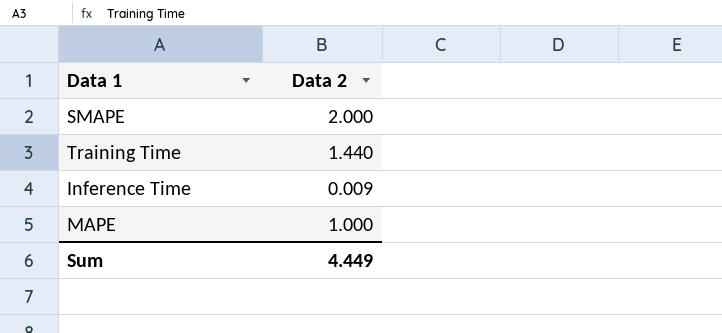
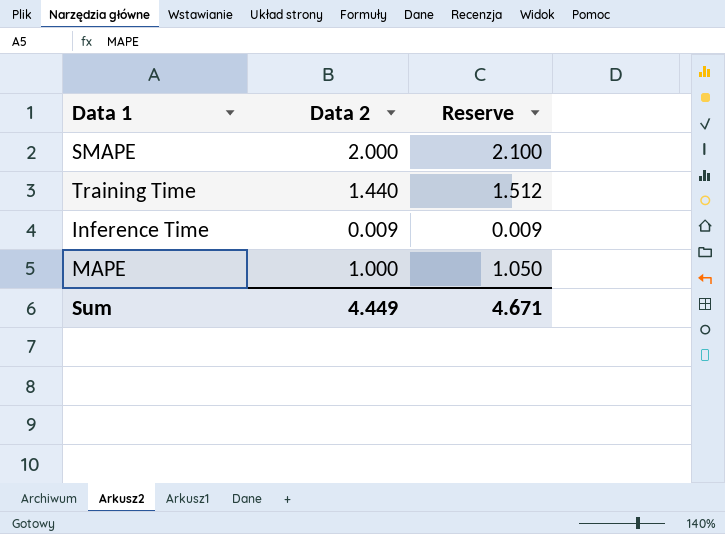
column Reserve | formula: none -> [Data 2] * 1.05

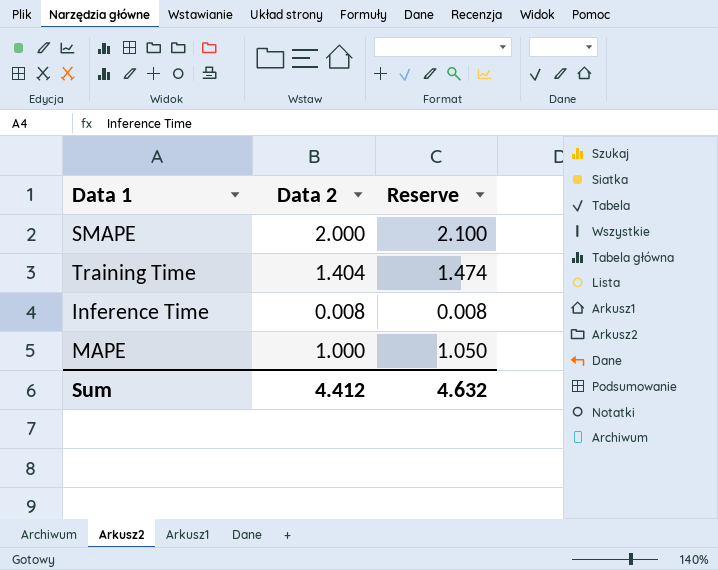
Training Time | Data 2: 1.440 -> 1.404
Training Time | Reserve: 1.512 -> 1.474
Inference Time | Data 2: 0.009 -> 0.008
Inference Time | Reserve: 0.009 -> 0.008
Sum | Data 2: 4.449 -> 4.412
Sum | Reserve: 4.671 -> 4.632

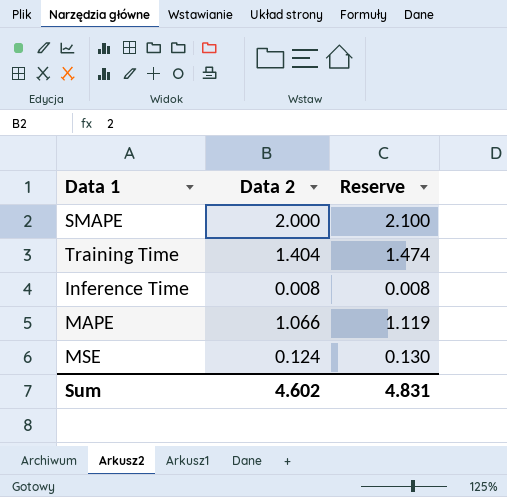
MAPE | Data 2: 1.000 -> 1.066
MAPE | Reserve: 1.050 -> 1.119
row MSE: none -> 0.124 | 0.130
Sum | Data 2: 4.412 -> 4.602
Sum | Reserve: 4.632 -> 4.831

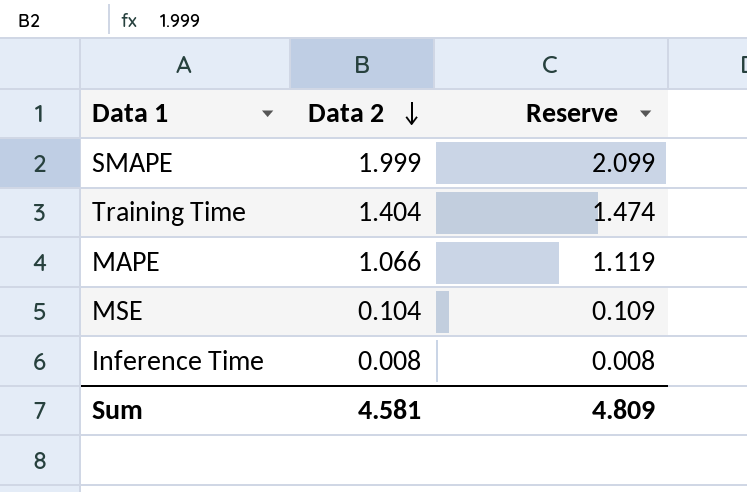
row order: none -> Data 2 descending
SMAPE | Data 2: 2.000 -> 1.999
SMAPE | Reserve: 2.100 -> 2.099
MSE | Data 2: 0.124 -> 0.104
MSE | Reserve: 0.130 -> 0.109
Sum | Data 2: 4.602 -> 4.581
Sum | Reserve: 4.831 -> 4.809

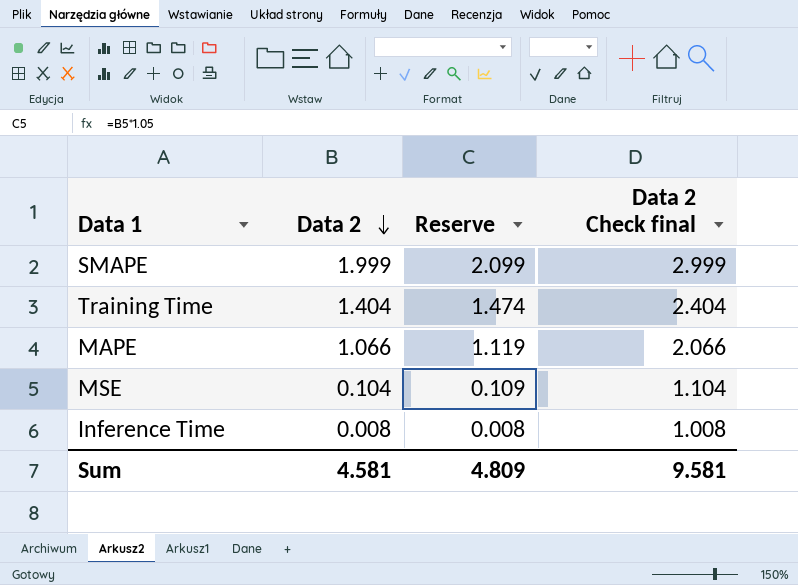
column Data 2 Check final | formula: none -> [Data 2] + 1

